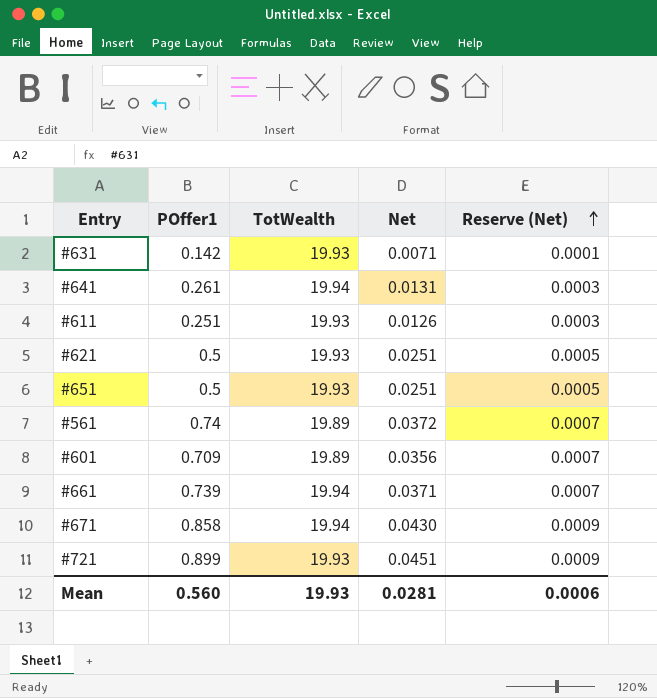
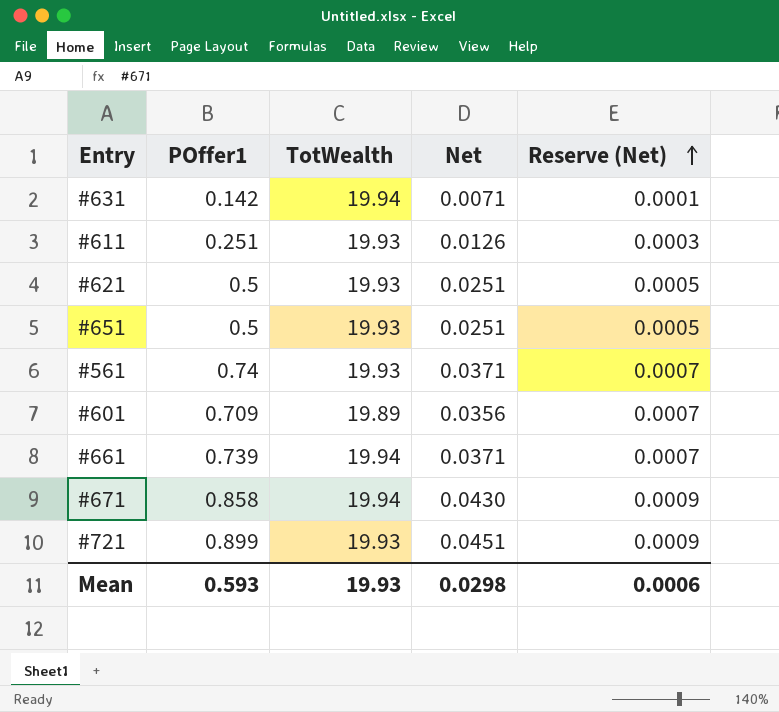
row #641: 0.261 | 19.94 | 0.0131 | 0.0003 -> none
#631 | TotWealth: 19.93 -> 19.94
#561 | TotWealth: 19.89 -> 19.93
#561 | Net: 0.0372 -> 0.0371
Mean | POffer1: 0.560 -> 0.593
Mean | Net: 0.0281 -> 0.0298

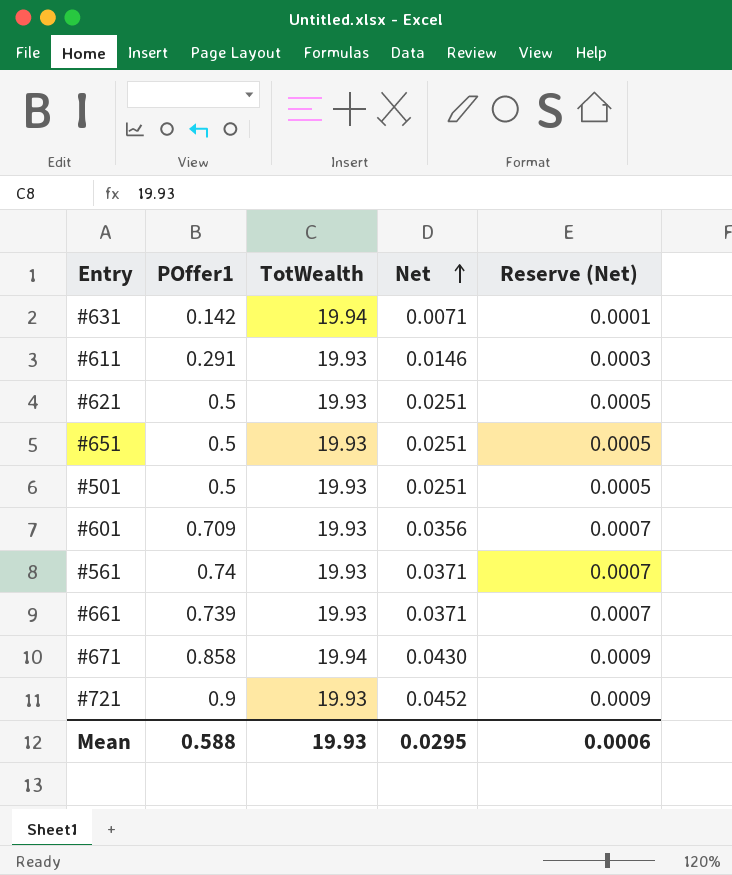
row order: Reserve (Net) ascending -> Net ascending
#611 | POffer1: 0.251 -> 0.291
#611 | Net: 0.0126 -> 0.0146
row #501: none -> 0.5 | 19.93 | 0.0251 | 0.0005
#601 | TotWealth: 19.89 -> 19.93
#661 | TotWealth: 19.94 -> 19.93
#721 | POffer1: 0.899 -> 0.9
#721 | Net: 0.0451 -> 0.0452
Mean | POffer1: 0.593 -> 0.588
Mean | Net: 0.0298 -> 0.0295

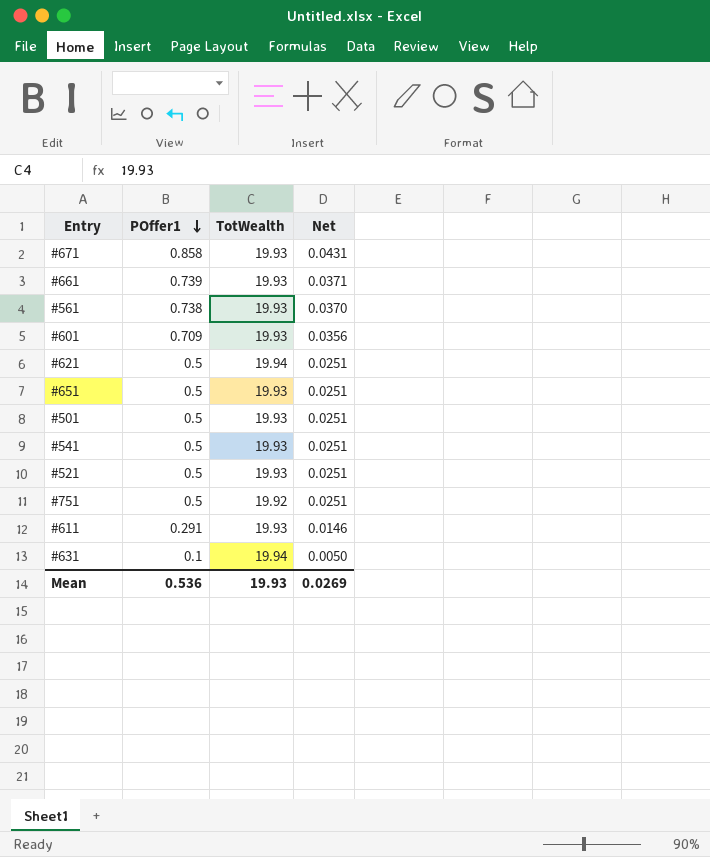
row order: Net ascending -> POffer1 descending
column Reserve (Net) | formula: [Net] * 0.02 -> none
row #721: 0.9 | 19.93 | 0.0452 | 0.0009 -> none
#671 | TotWealth: 19.94 -> 19.93
#671 | Net: 0.0430 -> 0.0431
#561 | POffer1: 0.74 -> 0.738
#561 | Net: 0.0371 -> 0.0370
#621 | TotWealth: 19.93 -> 19.94
row #541: none -> 0.5 | 19.93 | 0.0251
row #521: none -> 0.5 | 19.93 | 0.0251
row #751: none -> 0.5 | 19.92 | 0.0251
#631 | POffer1: 0.142 -> 0.1
#631 | Net: 0.0071 -> 0.0050
Mean | POffer1: 0.588 -> 0.536
Mean | Net: 0.0295 -> 0.0269

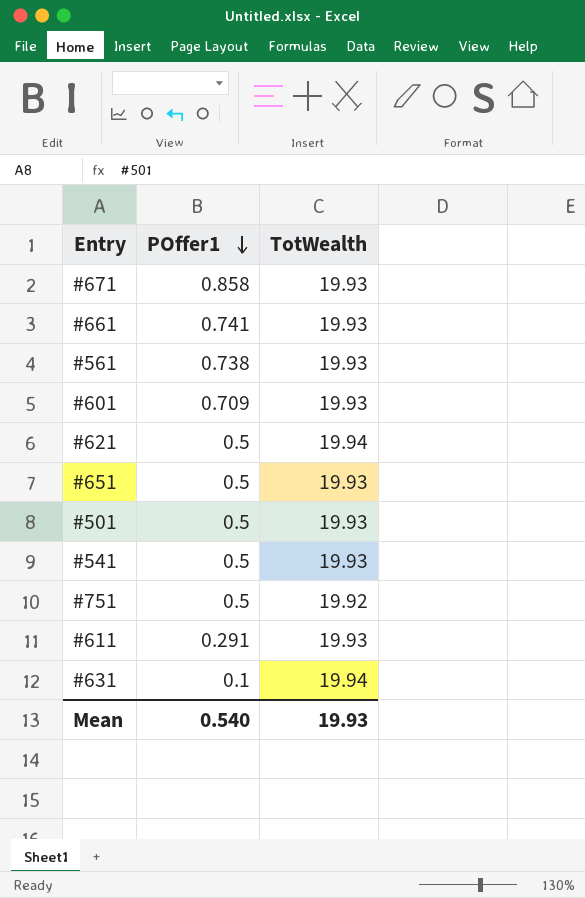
column Net | formula: [POffer1] / [TotWealth] -> none
row #521: 0.5 | 19.93 | 0.0251 -> none
#661 | POffer1: 0.739 -> 0.741
Mean | POffer1: 0.536 -> 0.540

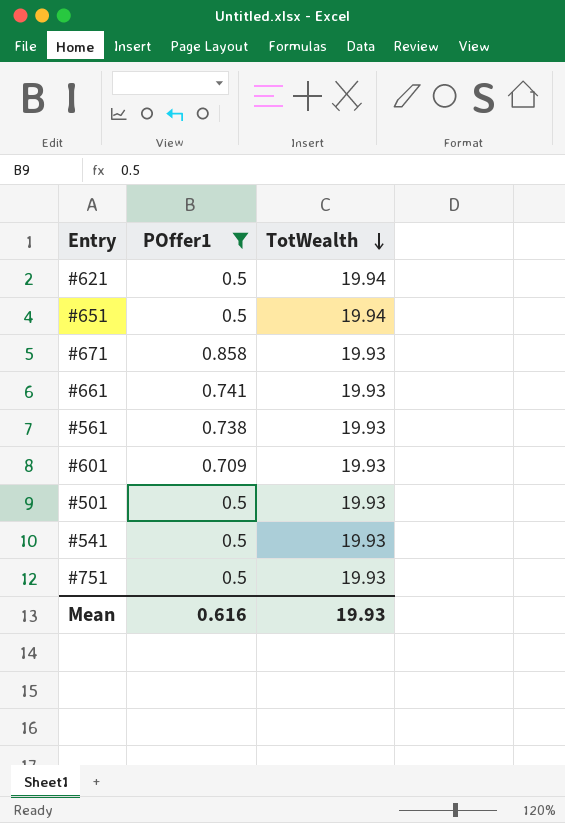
filter: none -> POffer1 >= 0.5
row order: POffer1 descending -> TotWealth descending
#651 | TotWealth: 19.93 -> 19.94
#751 | TotWealth: 19.92 -> 19.93
Mean | POffer1: 0.540 -> 0.616

